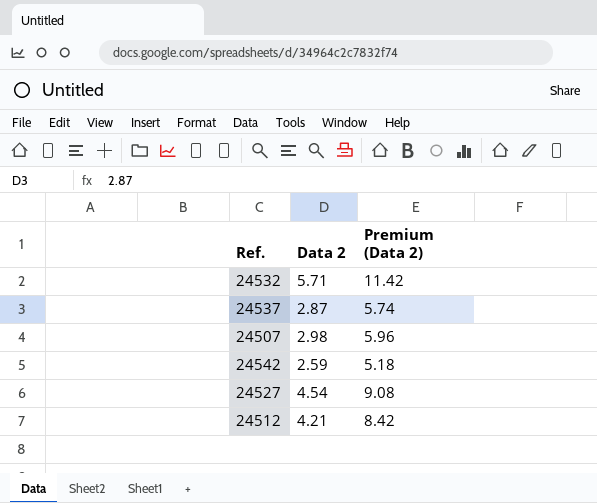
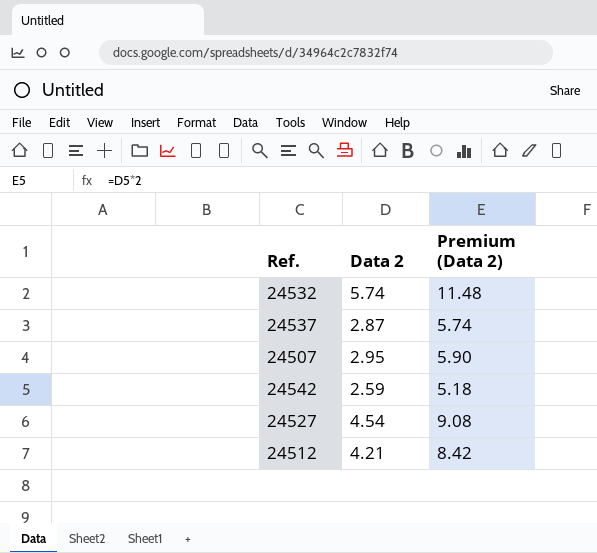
24532 | Data 2: 5.71 -> 5.74
24532 | Premium (Data 2): 11.42 -> 11.48
24507 | Data 2: 2.98 -> 2.95
24507 | Premium (Data 2): 5.96 -> 5.90

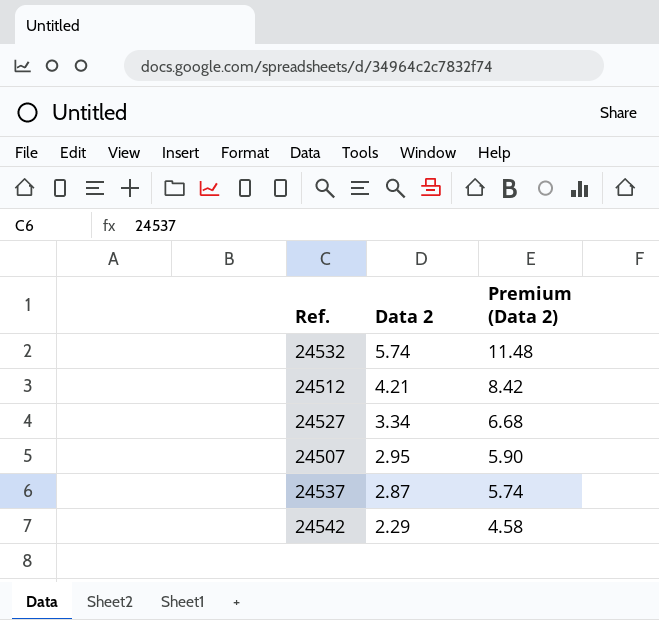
row order: none -> Data 2 descending
24527 | Data 2: 4.54 -> 3.34
24527 | Premium (Data 2): 9.08 -> 6.68
24542 | Data 2: 2.59 -> 2.29
24542 | Premium (Data 2): 5.18 -> 4.58

